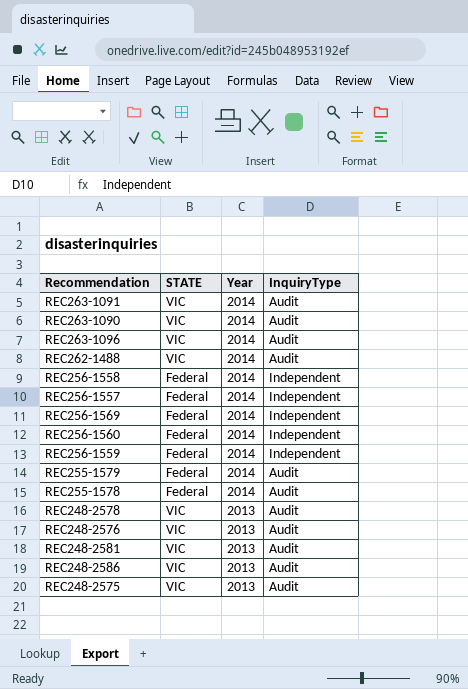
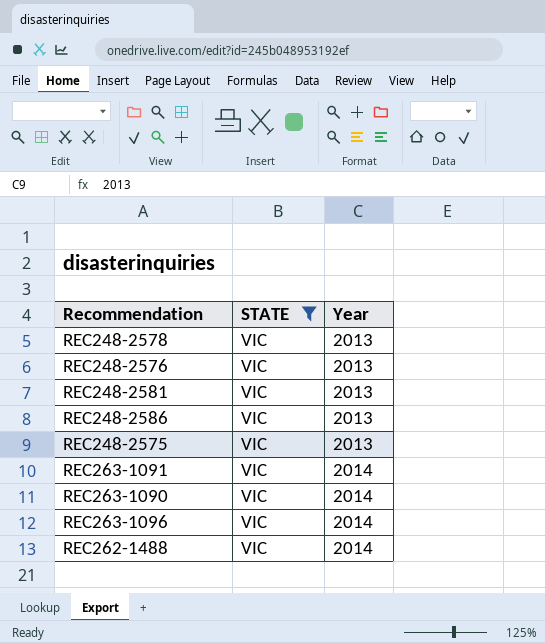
filter: none -> STATE = VIC
row order: Year descending -> Year ascending
column InquiryType | position: 4 -> none

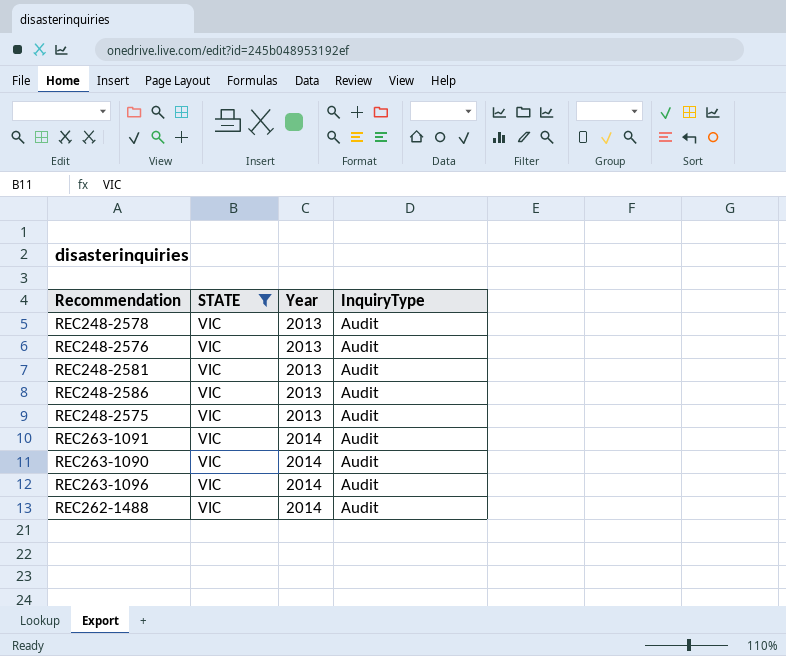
column InquiryType | position: none -> 4

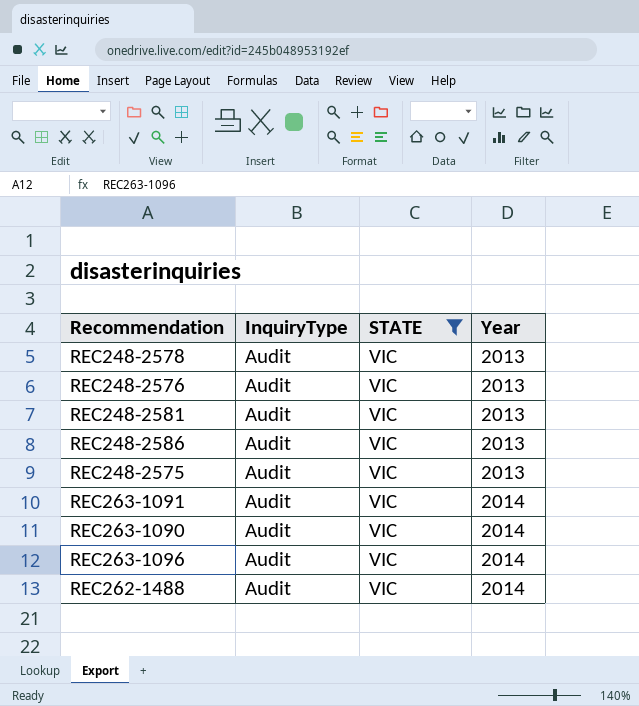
column InquiryType | position: 4 -> 2

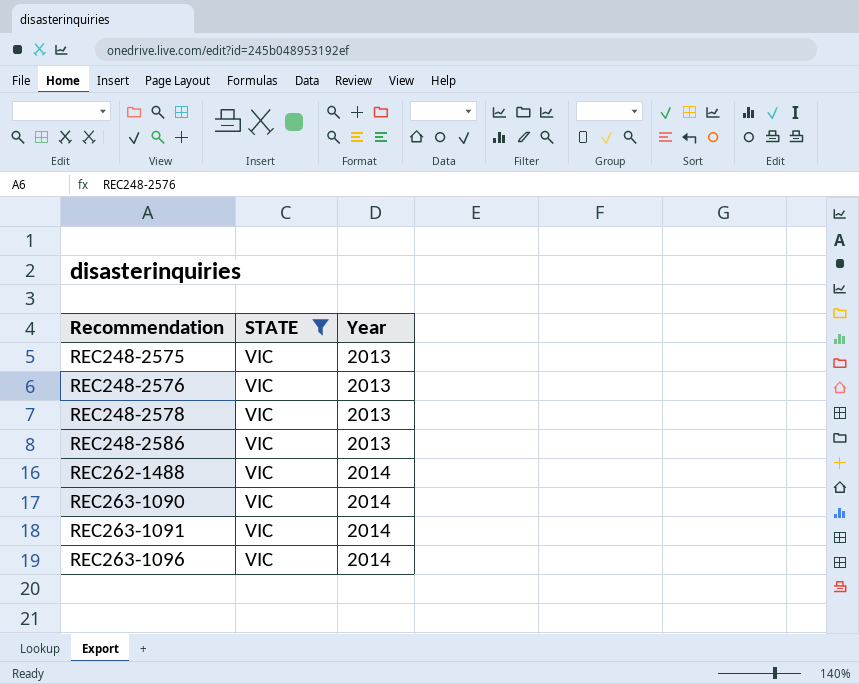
row order: Year ascending -> Recommendation ascending
column InquiryType | position: 2 -> none
row REC248-2581: Audit | VIC | 2013 -> none

